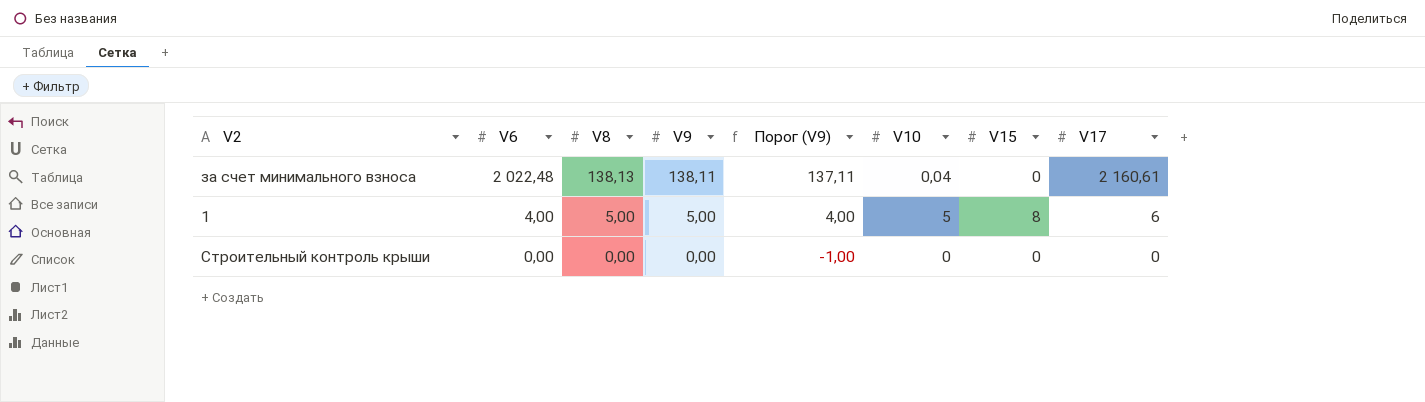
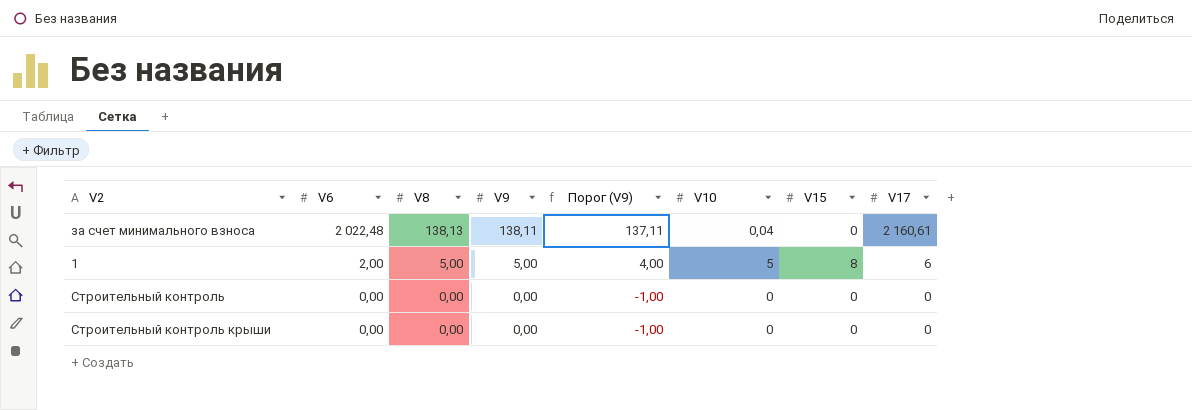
1 | V6: 4,00 -> 2,00
row Строительный контроль: none -> 0,00 | 0,00 | 0,00 | -1,00 | 0 | 0 | 0

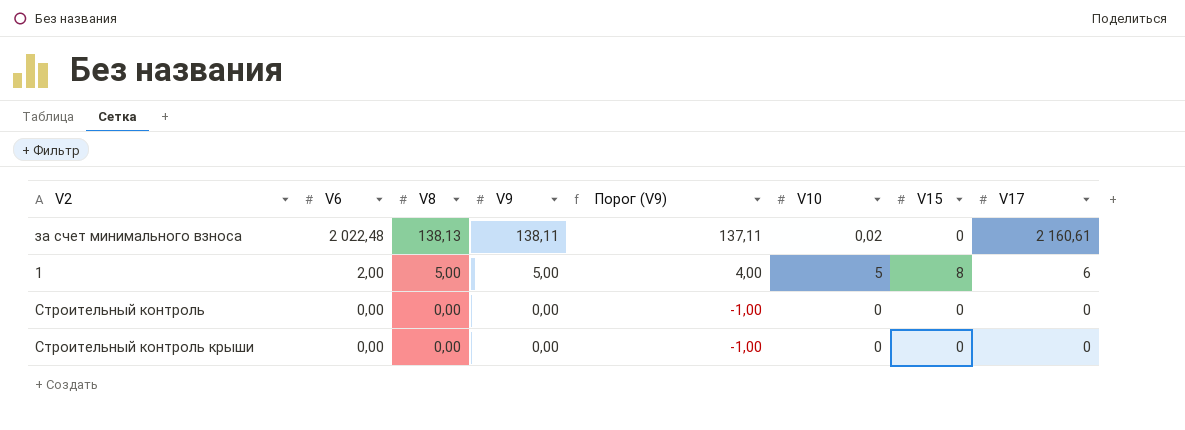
за счет минимального взноса | V10: 0,04 -> 0,02

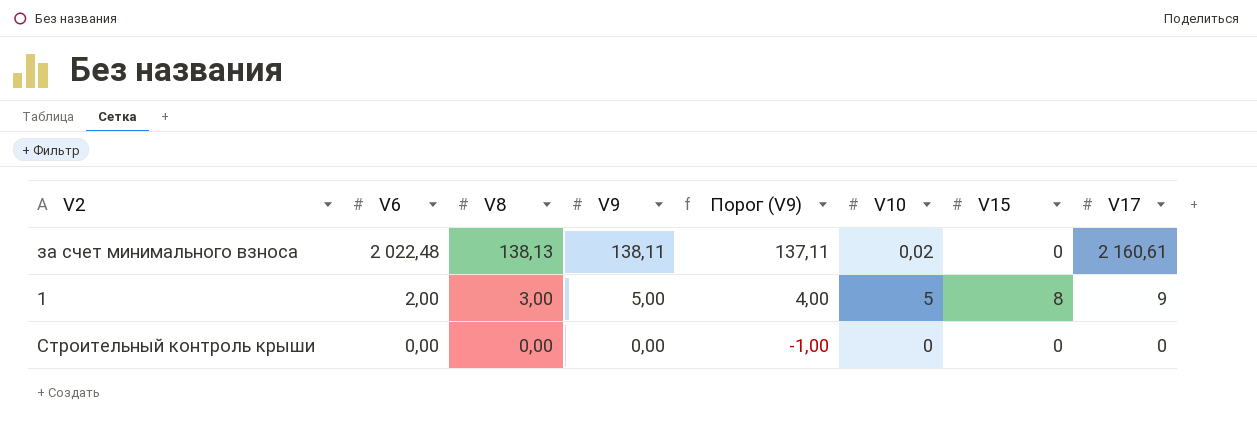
row Строительный контроль: 0,00 | 0,00 | 0,00 | -1,00 | 0 | 0 | 0 -> none
1 | V8: 5,00 -> 3,00
1 | V17: 6 -> 9

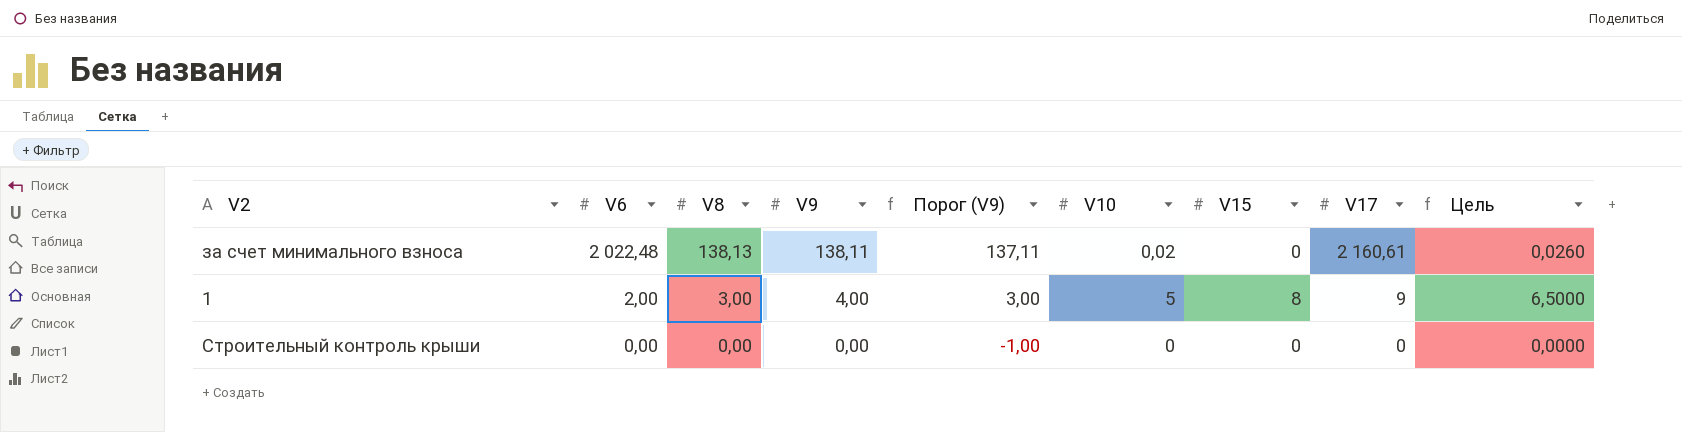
column Цель | formula: none -> [V10] * 1,3
1 | V9: 5,00 -> 4,00
1 | Порог (V9): 4,00 -> 3,00

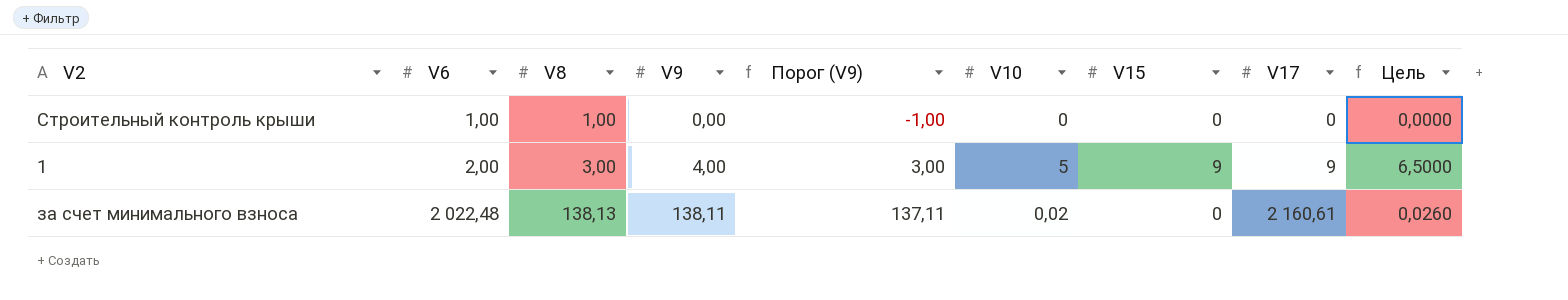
row order: V6 descending -> V6 ascending
Строительный контроль крыши | V6: 0,00 -> 1,00
Строительный контроль крыши | V8: 0,00 -> 1,00
1 | V15: 8 -> 9

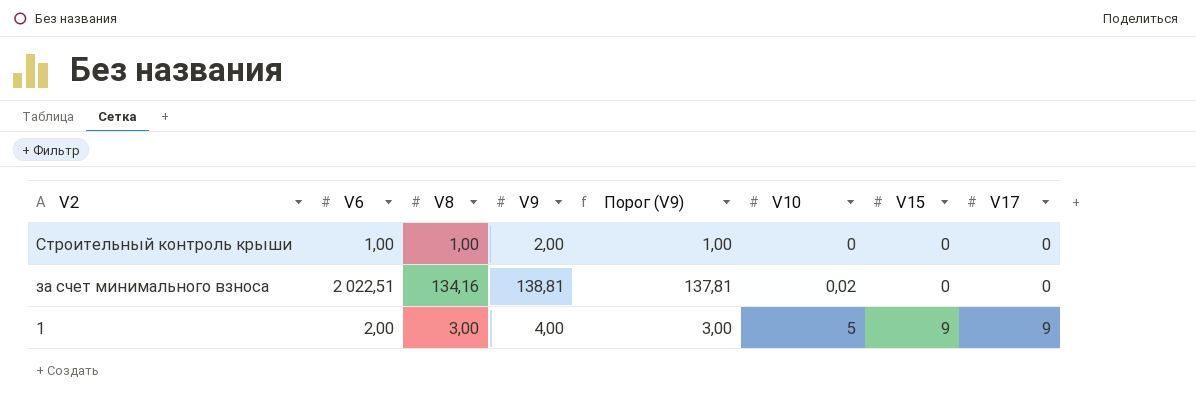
row order: V6 ascending -> V2 descending
column Цель | formula: [V10] * 1,3 -> none
Строительный контроль крыши | V9: 0,00 -> 2,00
Строительный контроль крыши | Порог (V9): -1,00 -> 1,00
за счет минимального взноса | V6: 2 022,48 -> 2 022,51
за счет минимального взноса | V8: 138,13 -> 134,16
за счет минимального взноса | V9: 138,11 -> 138,81
за счет минимального взноса | Порог (V9): 137,11 -> 137,81
за счет минимального взноса | V17: 2 160,61 -> 0

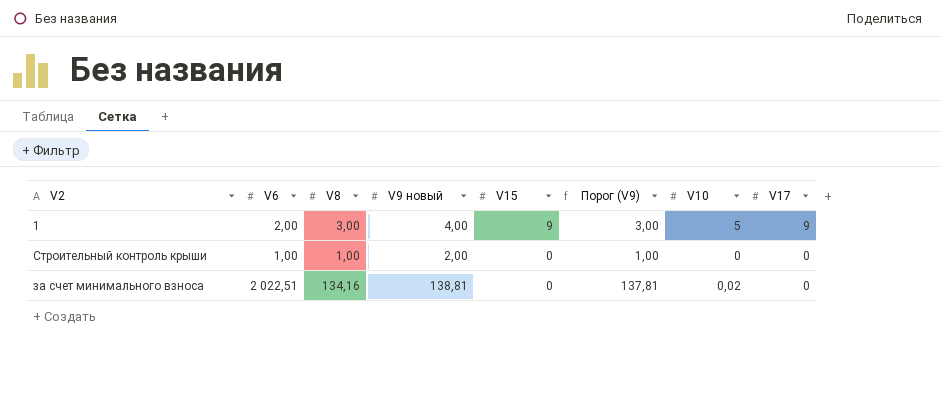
row order: V2 descending -> V15 descending
column name: V9 -> V9 новый
column V15 | position: 7 -> 5

